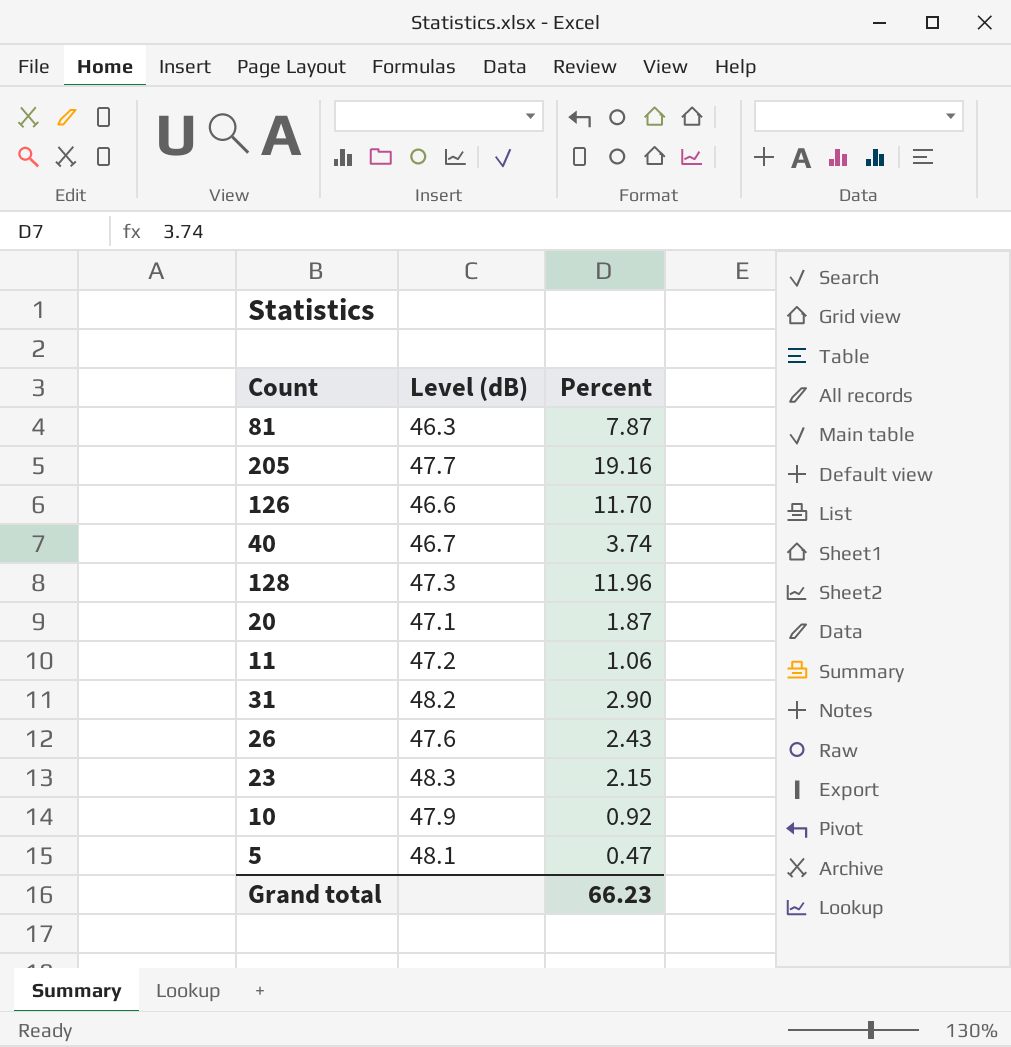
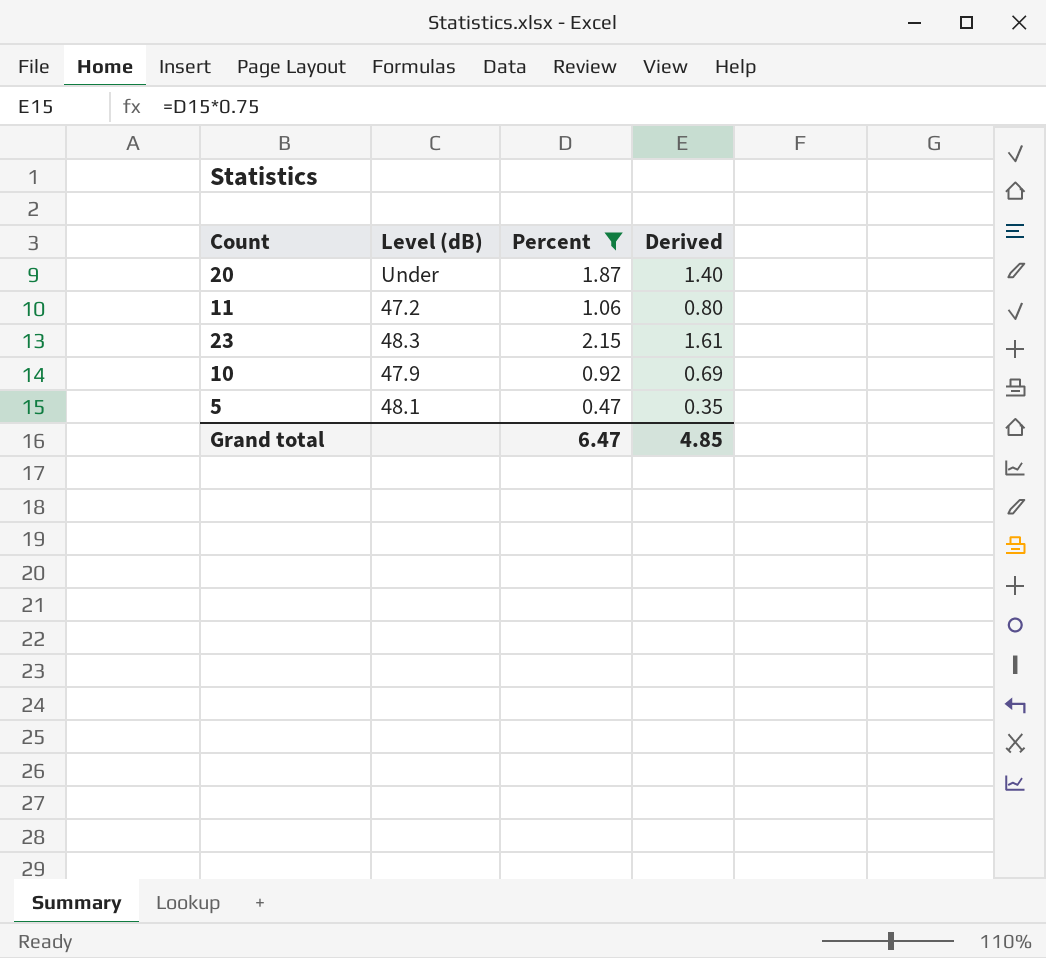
filter: none -> Percent <= 2.15
column Derived | formula: none -> [Percent] * 0.75
20 | Level (dB): 47.1 -> Under
Grand total | Percent: 66.23 -> 6.47

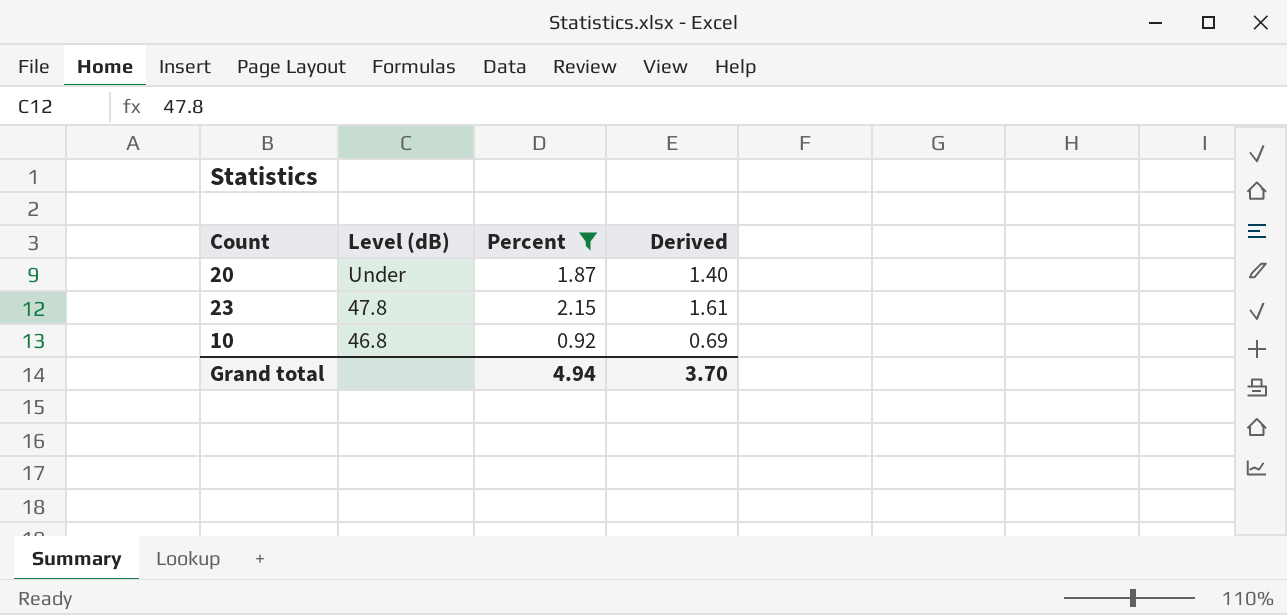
row 11: 47.2 | 1.06 | 0.80 -> none
row 5: 48.1 | 0.47 | 0.35 -> none
23 | Level (dB): 48.3 -> 47.8
10 | Level (dB): 47.9 -> 46.8
Grand total | Percent: 6.47 -> 4.94
Grand total | Derived: 4.85 -> 3.70

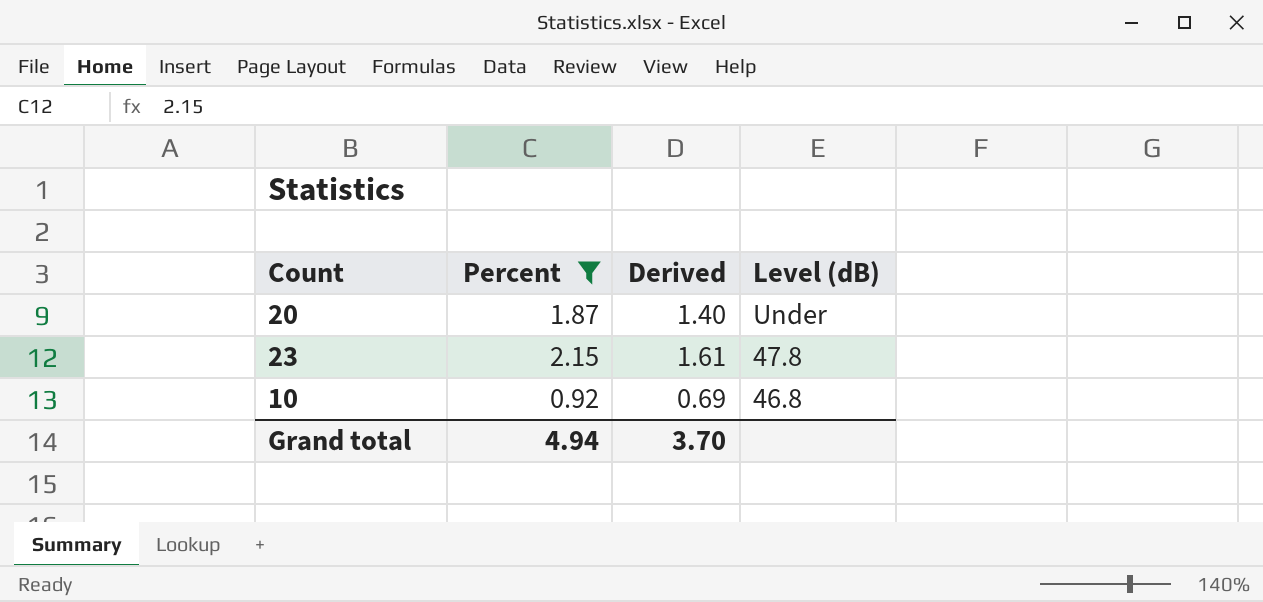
column Level (dB) | position: 2 -> 4

